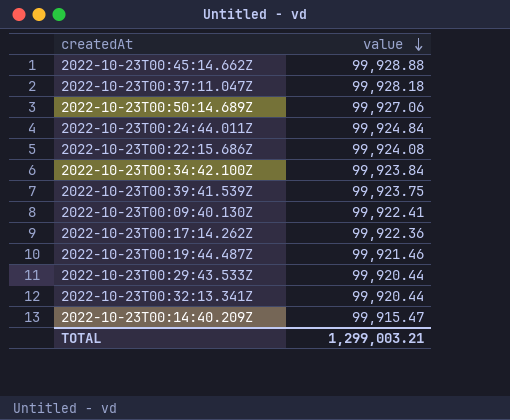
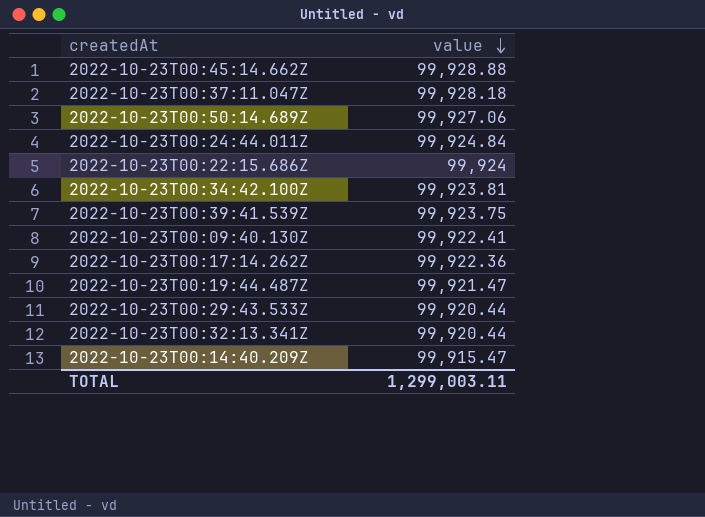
2022-10-23T00:22:15.686Z | value: 99,924.08 -> 99,924
2022-10-23T00:34:42.100Z | value: 99,923.84 -> 99,923.81
2022-10-23T00:19:44.487Z | value: 99,921.46 -> 99,921.47
TOTAL | value: 1,299,003.21 -> 1,299,003.11

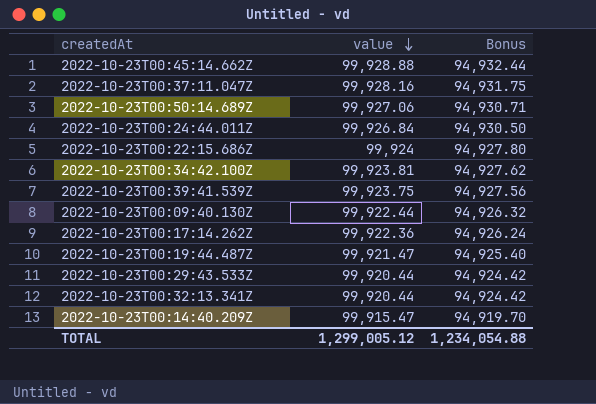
column Bonus | formula: none -> [value] * 0.95
2022-10-23T00:37:11.047Z | value: 99,928.18 -> 99,928.16
2022-10-23T00:24:44.011Z | value: 99,924.84 -> 99,926.84
2022-10-23T00:09:40.130Z | value: 99,922.41 -> 99,922.44
TOTAL | value: 1,299,003.11 -> 1,299,005.12

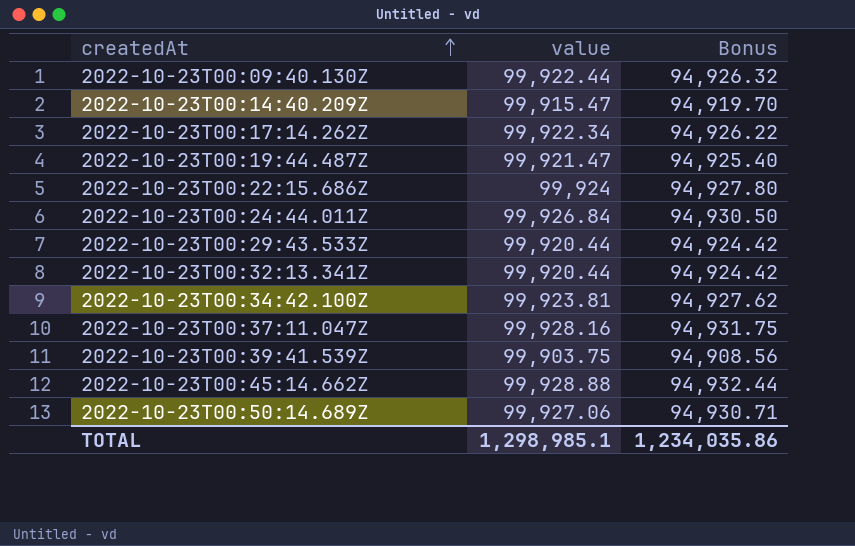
row order: value descending -> createdAt ascending
2022-10-23T00:17:14.262Z | value: 99,922.36 -> 99,922.34
2022-10-23T00:17:14.262Z | Bonus: 94,926.24 -> 94,926.22
2022-10-23T00:39:41.539Z | value: 99,923.75 -> 99,903.75
2022-10-23T00:39:41.539Z | Bonus: 94,927.56 -> 94,908.56
TOTAL | value: 1,299,005.12 -> 1,298,985.1
TOTAL | Bonus: 1,234,054.88 -> 1,234,035.86

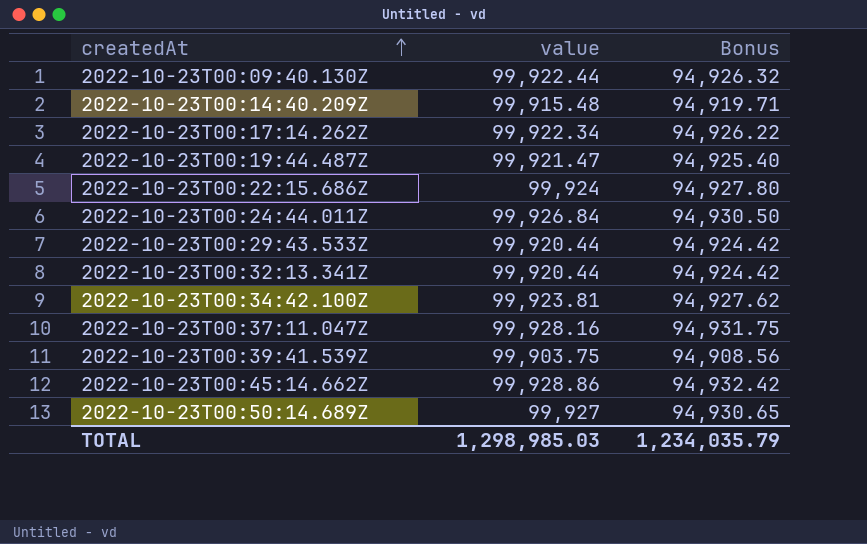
2022-10-23T00:14:40.209Z | value: 99,915.47 -> 99,915.48
2022-10-23T00:14:40.209Z | Bonus: 94,919.70 -> 94,919.71
2022-10-23T00:45:14.662Z | value: 99,928.88 -> 99,928.86
2022-10-23T00:45:14.662Z | Bonus: 94,932.44 -> 94,932.42
2022-10-23T00:50:14.689Z | value: 99,927.06 -> 99,927
2022-10-23T00:50:14.689Z | Bonus: 94,930.71 -> 94,930.65
TOTAL | value: 1,298,985.1 -> 1,298,985.03
TOTAL | Bonus: 1,234,035.86 -> 1,234,035.79

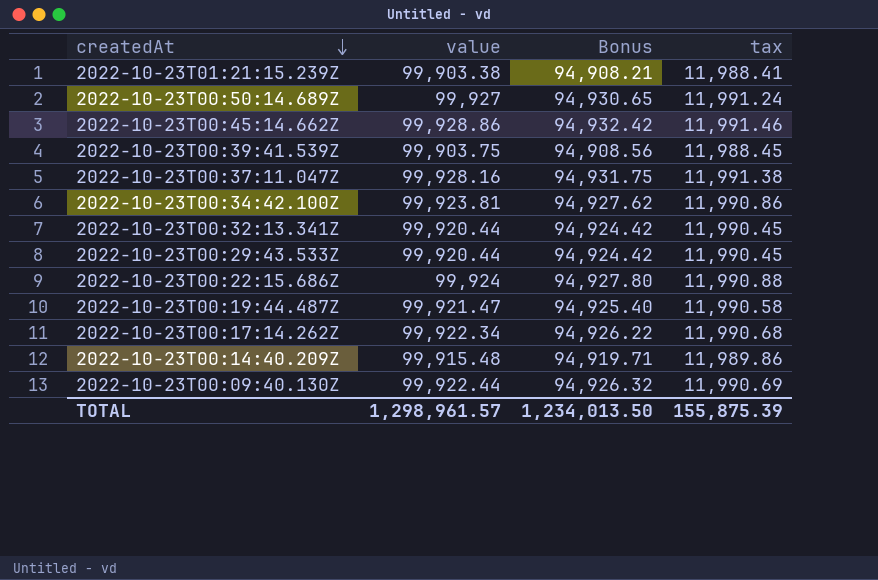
row order: createdAt ascending -> createdAt descending
column tax | formula: none -> [value] * 0.12
row 2022-10-23T00:24:44.011Z: 99,926.84 | 94,930.50 -> none
row 2022-10-23T01:21:15.239Z: none -> 99,903.38 | 94,908.21 | 11,988.41
TOTAL | value: 1,298,985.03 -> 1,298,961.57
TOTAL | Bonus: 1,234,035.79 -> 1,234,013.50

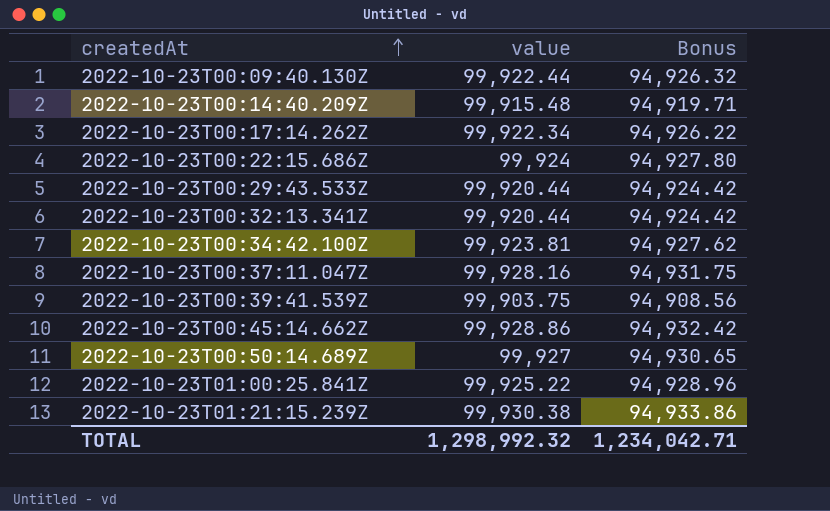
row order: createdAt descending -> createdAt ascending
column tax | formula: [value] * 0.12 -> none
row 2022-10-23T00:19:44.487Z: 99,921.47 | 94,925.40 | 11,990.58 -> none
row 2022-10-23T01:00:25.841Z: none -> 99,925.22 | 94,928.96
2022-10-23T01:21:15.239Z | value: 99,903.38 -> 99,930.38
2022-10-23T01:21:15.239Z | Bonus: 94,908.21 -> 94,933.86
TOTAL | value: 1,298,961.57 -> 1,298,992.32
TOTAL | Bonus: 1,234,013.50 -> 1,234,042.71

